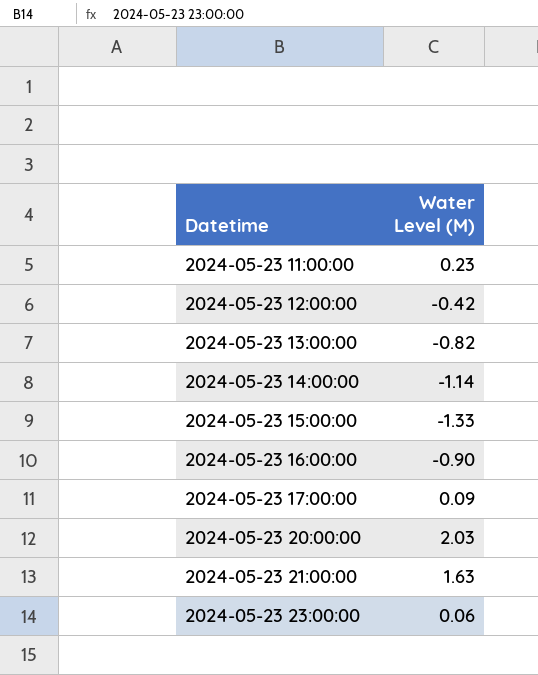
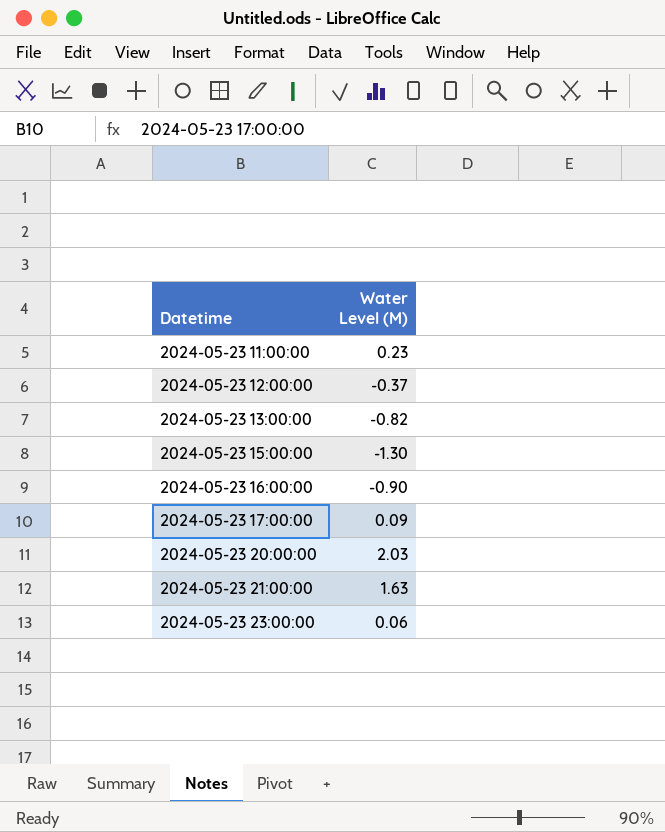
row 2024-05-23 14:00:00: -1.14 -> none
2024-05-23 12:00:00 | Water Level (M): -0.42 -> -0.37
2024-05-23 15:00:00 | Water Level (M): -1.33 -> -1.30

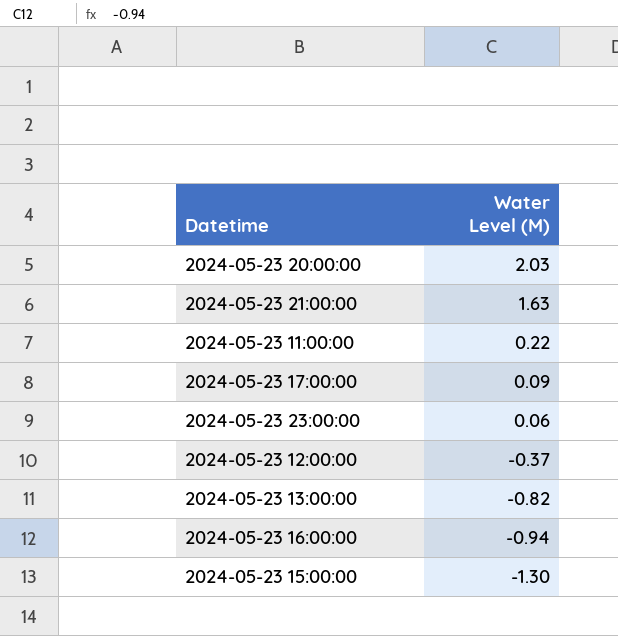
row order: Datetime ascending -> Water Level (M) descending
2024-05-23 11:00:00 | Water Level (M): 0.23 -> 0.22
2024-05-23 16:00:00 | Water Level (M): -0.90 -> -0.94

